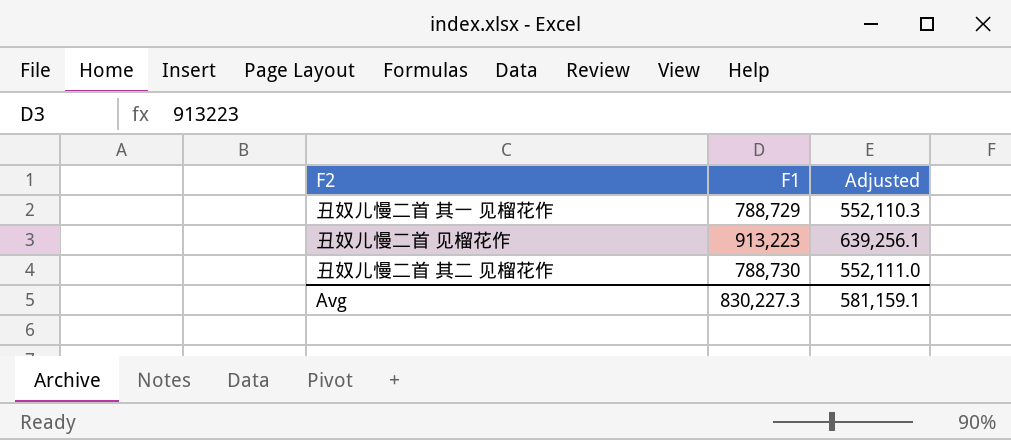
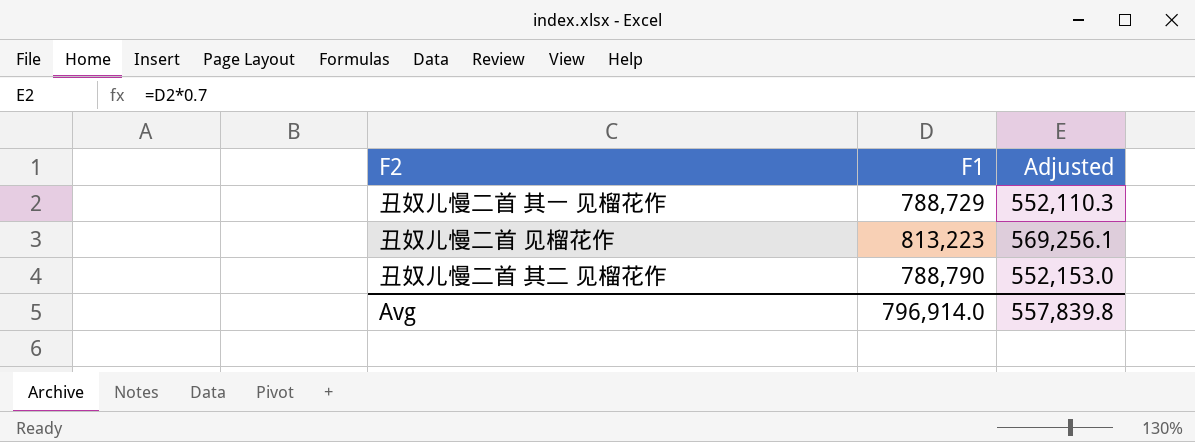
丑奴儿慢二首 见榴花作 | F1: 913,223 -> 813,223
丑奴儿慢二首 见榴花作 | Adjusted: 639,256.1 -> 569,256.1
丑奴儿慢二首 其二 见榴花作 | F1: 788,730 -> 788,790
丑奴儿慢二首 其二 见榴花作 | Adjusted: 552,111.0 -> 552,153.0
Avg | F1: 830,227.3 -> 796,914.0
Avg | Adjusted: 581,159.1 -> 557,839.8

